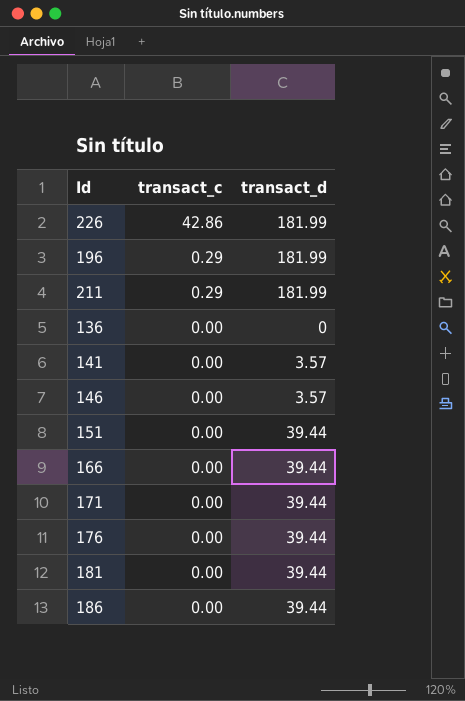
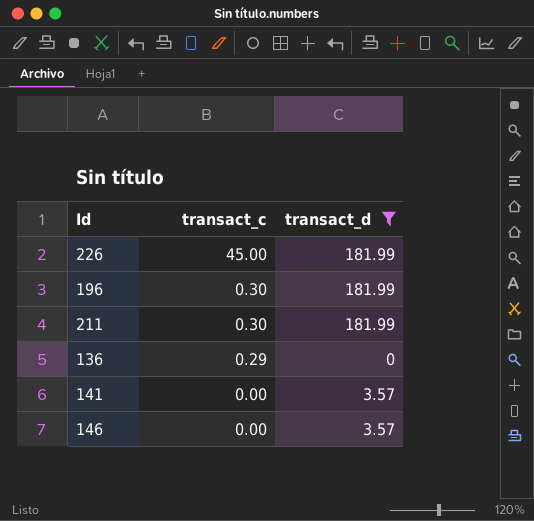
filter: none -> transact_d != 39.44
226 | transact_c: 42.86 -> 45.00
196 | transact_c: 0.29 -> 0.30
211 | transact_c: 0.29 -> 0.30
136 | transact_c: 0.00 -> 0.29

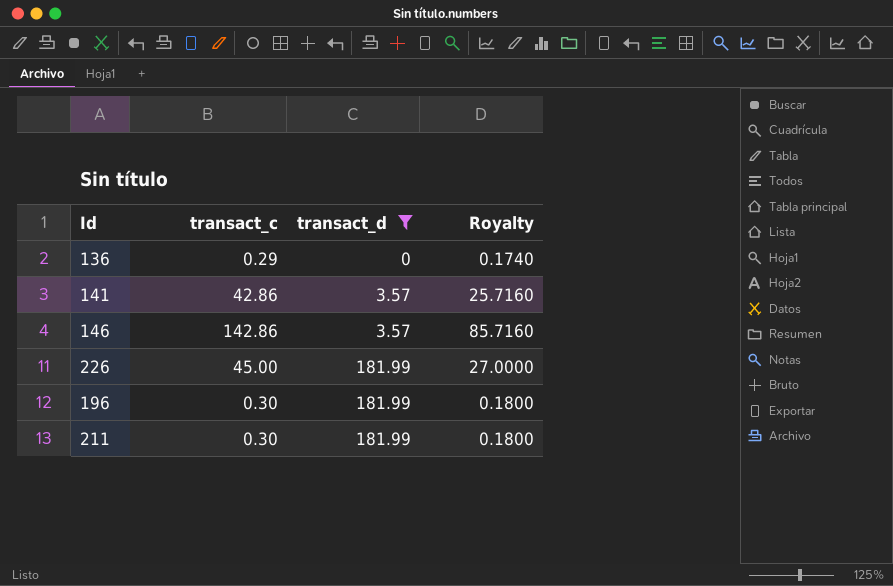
row order: transact_c descending -> transact_d ascending
column Royalty | formula: none -> [transact_c] * 0.6
141 | transact_c: 0.00 -> 42.86
146 | transact_c: 0.00 -> 142.86

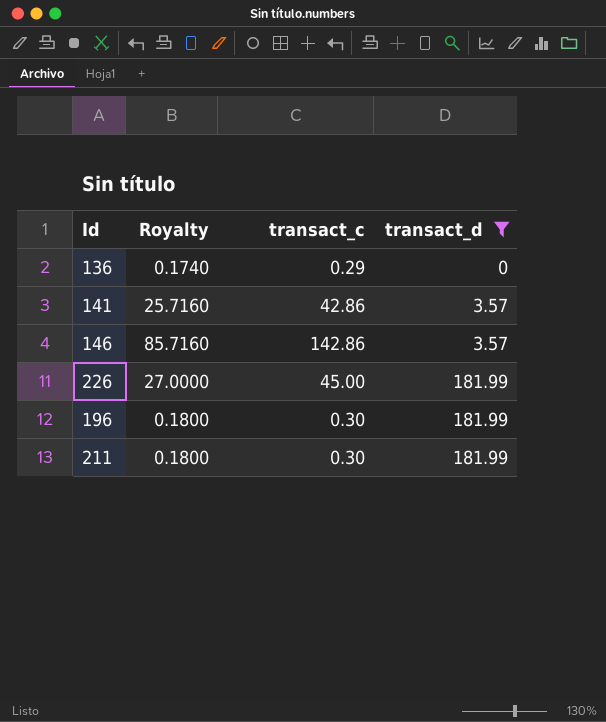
column Royalty | position: 4 -> 2

